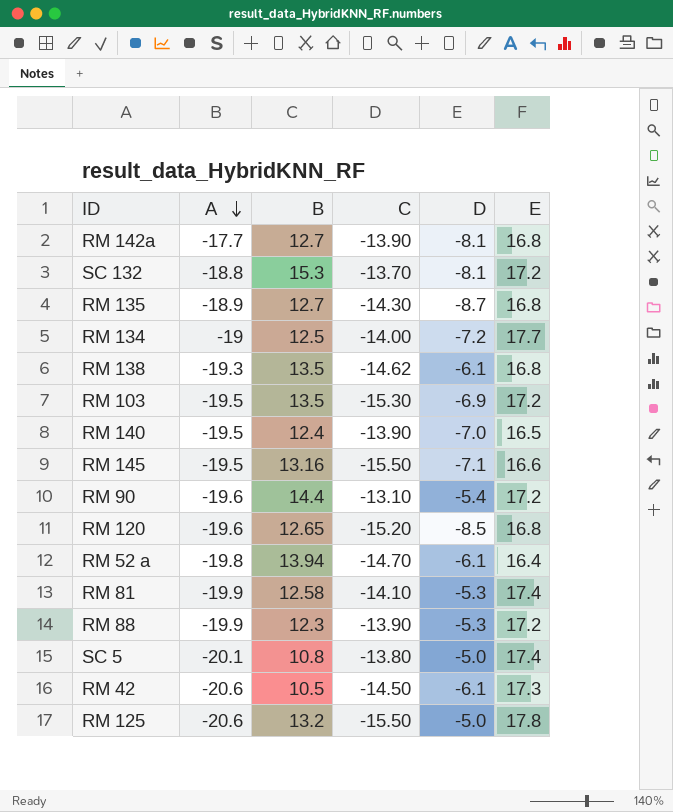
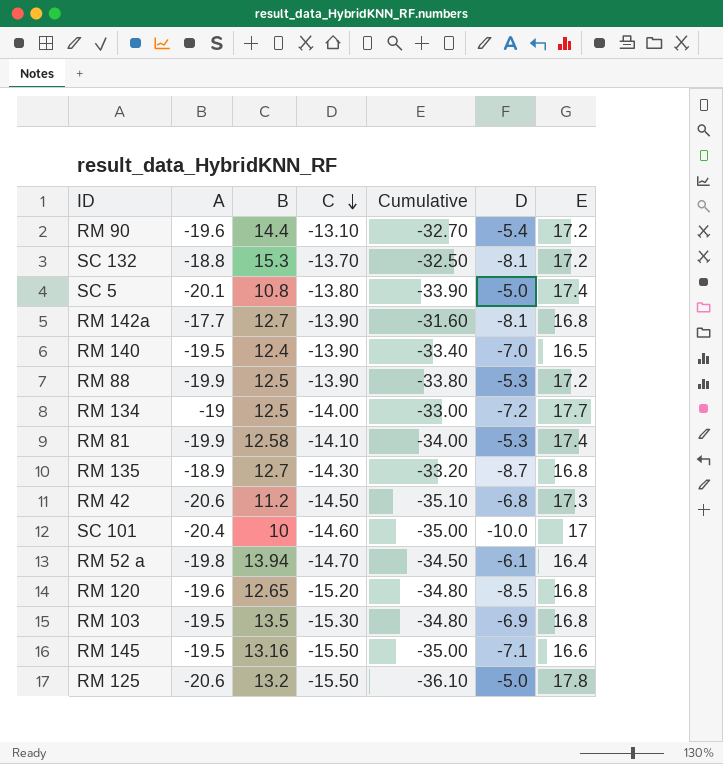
row order: A descending -> C descending
column Cumulative | formula: none -> [A] + [C]
row RM 138: -19.3 | 13.5 | -14.62 | -6.1 | 16.8 -> none
RM 88 | B: 12.3 -> 12.5
RM 42 | B: 10.5 -> 11.2
RM 42 | D: -6.1 -> -6.8
row SC 101: none -> -20.4 | 10 | -14.60 | -35.00 | -10.0 | 17
RM 103 | E: 17.2 -> 16.8

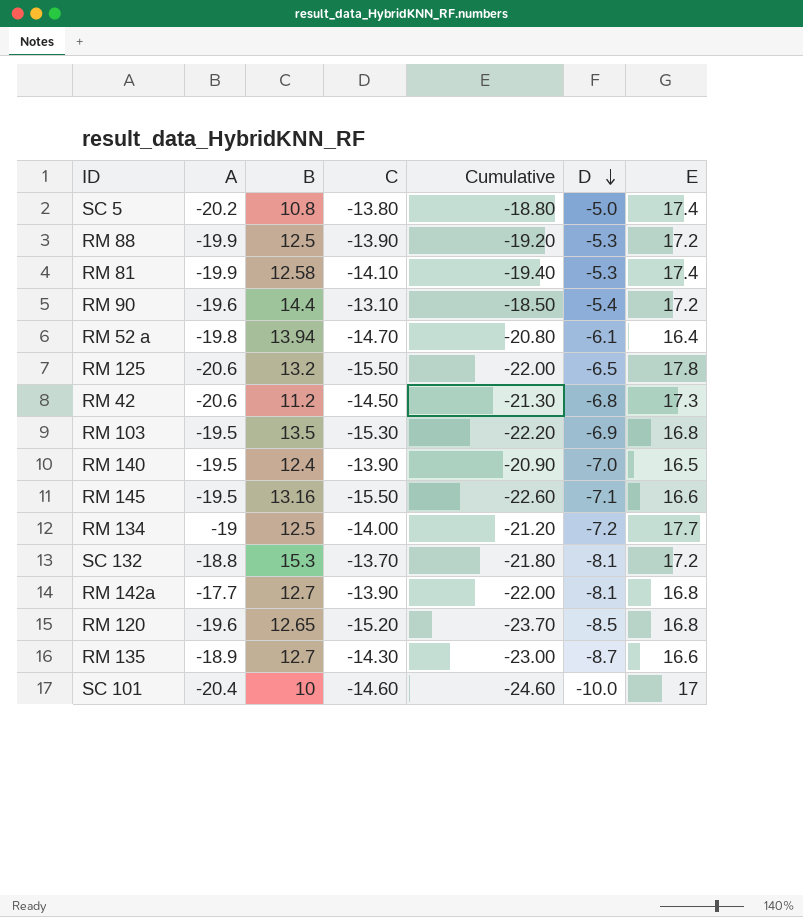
row order: C descending -> D descending
column Cumulative | formula: [A] + [C] -> [C] + [D]
SC 5 | A: -20.1 -> -20.2
RM 125 | D: -5.0 -> -6.5
RM 135 | E: 16.8 -> 16.6

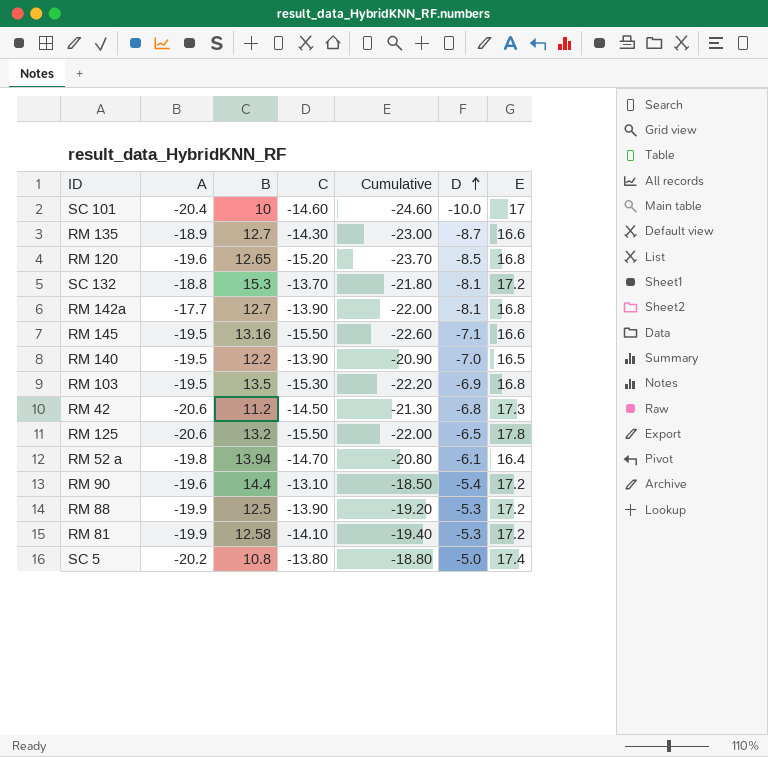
row order: D descending -> D ascending
row RM 134: -19 | 12.5 | -14.00 | -21.20 | -7.2 | 17.7 -> none
RM 140 | B: 12.4 -> 12.2
RM 81 | E: 17.4 -> 17.2

